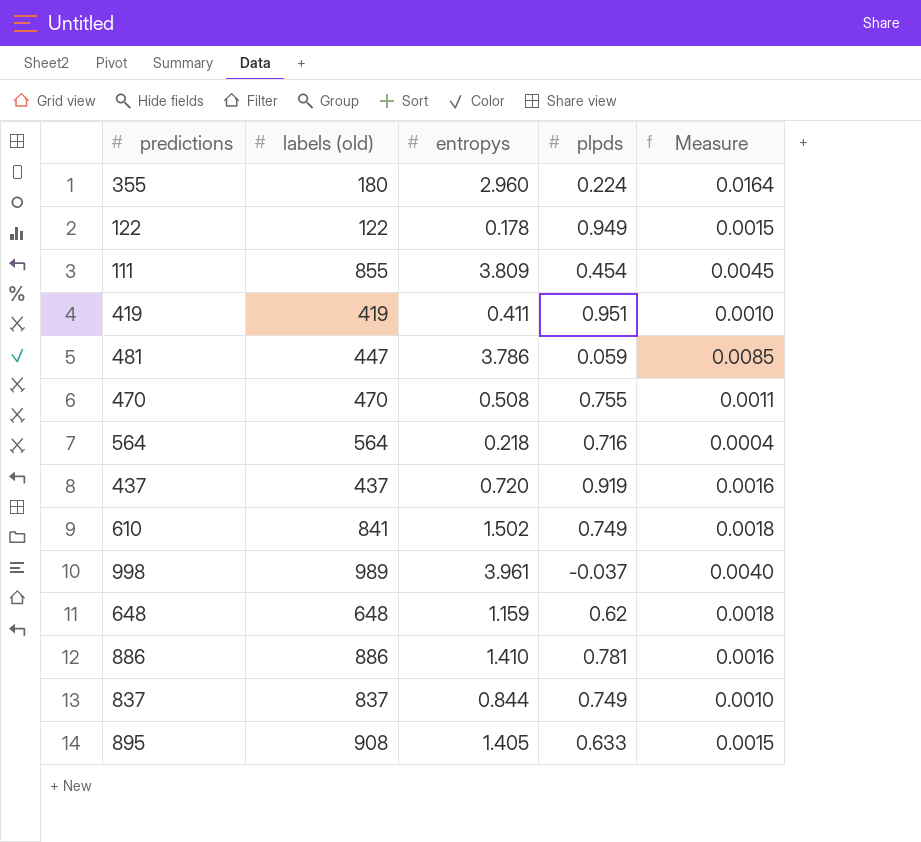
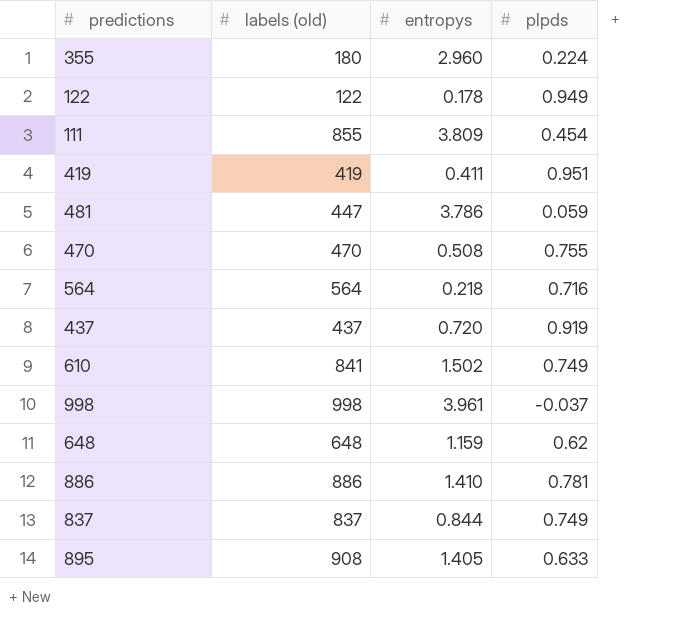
column Measure | formula: [entropys] / [labels (old)] -> none
998 | labels (old): 989 -> 998

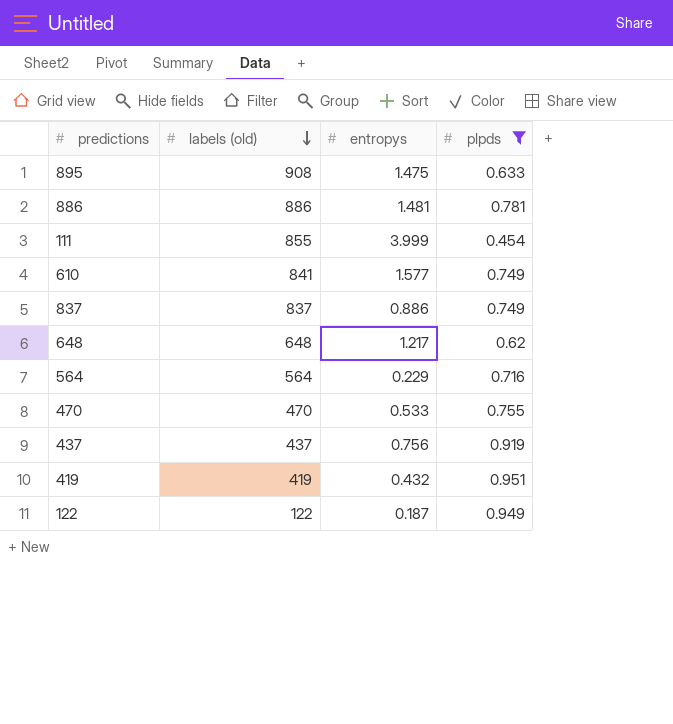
filter: none -> plpds >= 0.454
row order: none -> labels (old) descending
895 | entropys: 1.405 -> 1.475
886 | entropys: 1.410 -> 1.481
111 | entropys: 3.809 -> 3.999
610 | entropys: 1.502 -> 1.577
837 | entropys: 0.844 -> 0.886
648 | entropys: 1.159 -> 1.217
564 | entropys: 0.218 -> 0.229
470 | entropys: 0.508 -> 0.533
437 | entropys: 0.720 -> 0.756
419 | entropys: 0.411 -> 0.432
122 | entropys: 0.178 -> 0.187

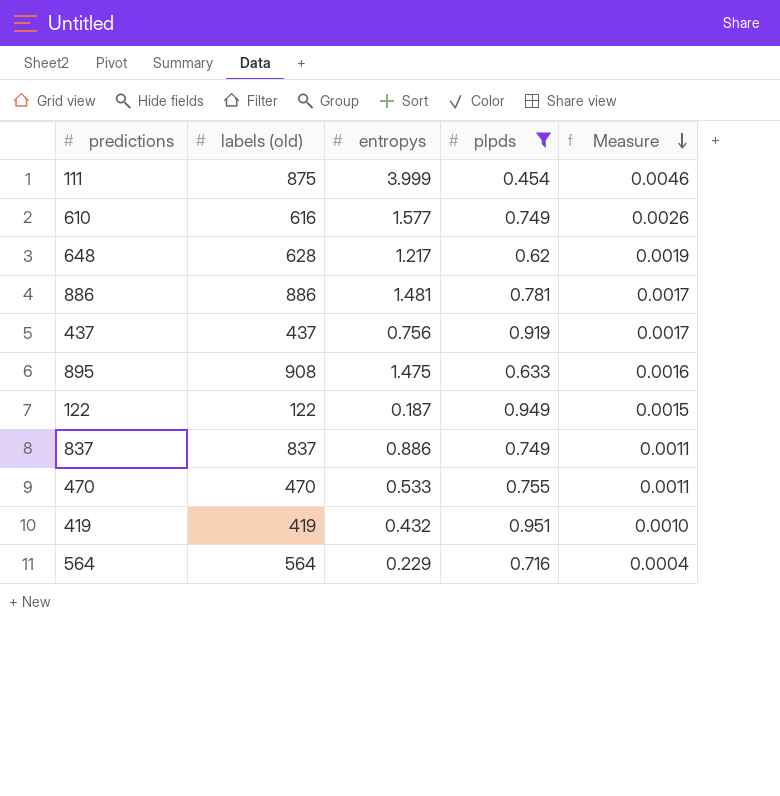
row order: labels (old) descending -> Measure descending
column Measure | formula: none -> [entropys] / [labels (old)]
111 | labels (old): 855 -> 875
610 | labels (old): 841 -> 616
648 | labels (old): 648 -> 628

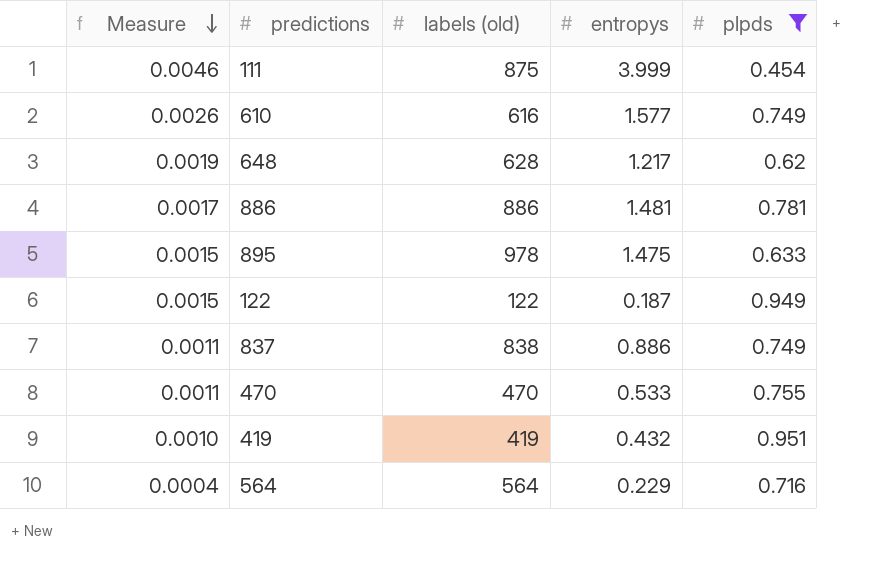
column Measure | position: 5 -> 1
row 437: 437 | 0.756 | 0.919 | 0.0017 -> none
895 | Measure: 0.0016 -> 0.0015
895 | labels (old): 908 -> 978
837 | labels (old): 837 -> 838

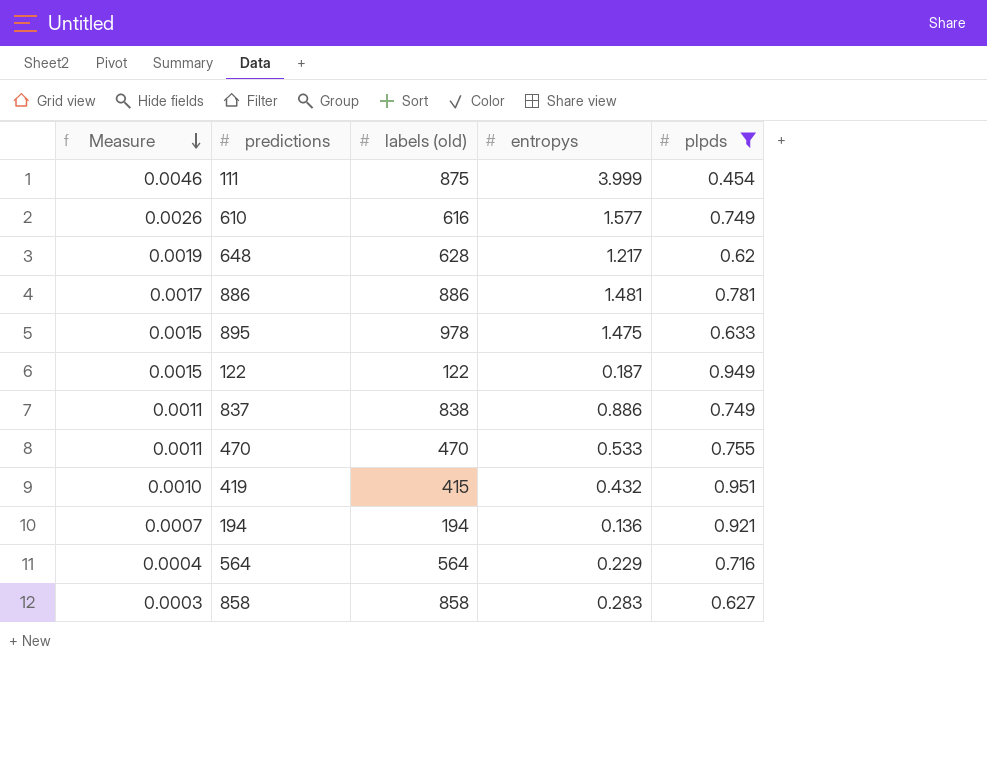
419 | labels (old): 419 -> 415
row 194: none -> 0.0007 | 194 | 0.136 | 0.921
row 858: none -> 0.0003 | 858 | 0.283 | 0.627

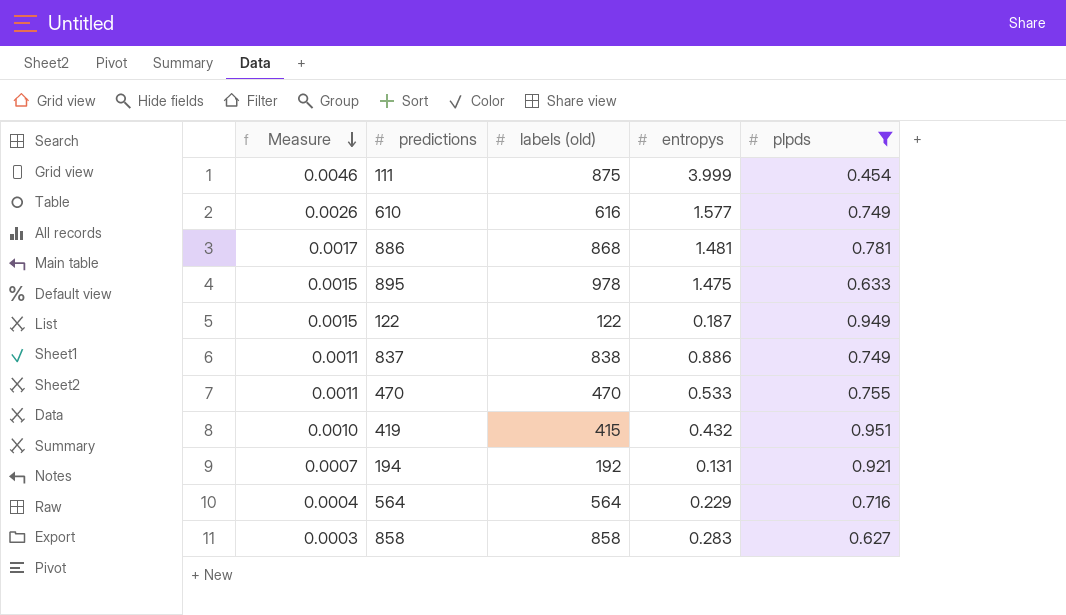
row 648: 0.0019 | 628 | 1.217 | 0.62 -> none
886 | labels (old): 886 -> 868
194 | labels (old): 194 -> 192
194 | entropys: 0.136 -> 0.131

